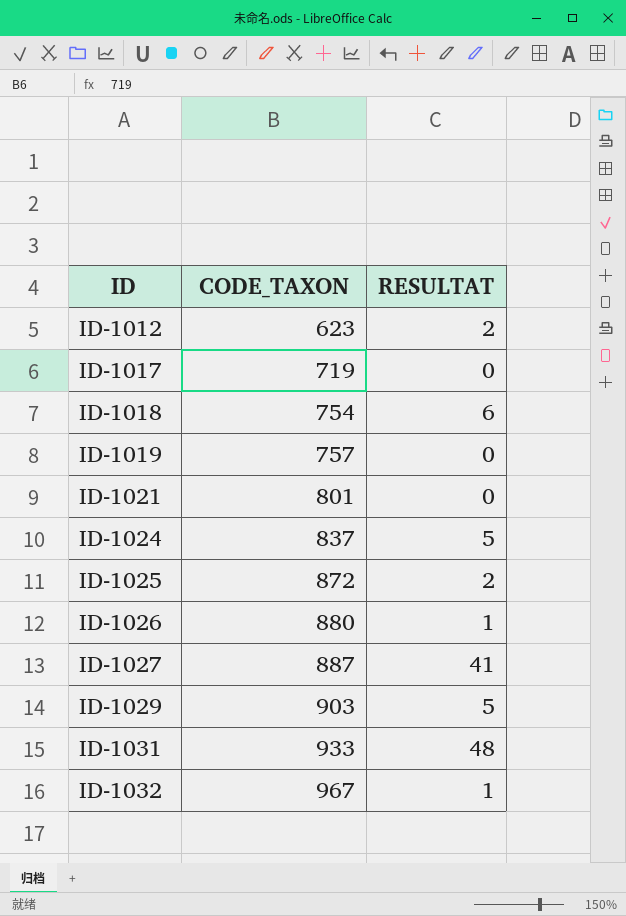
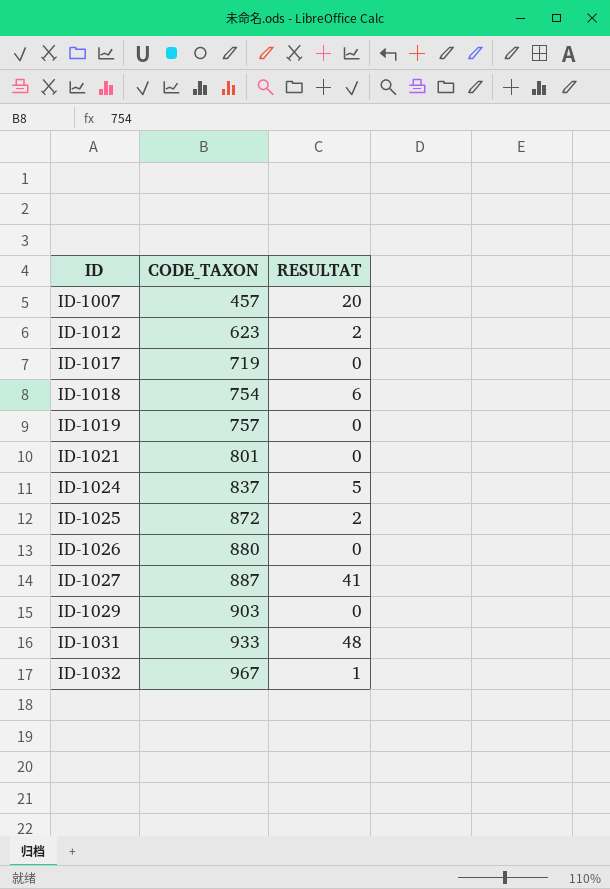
row ID-1007: none -> 457 | 20
ID-1026 | RESULTAT: 1 -> 0
ID-1029 | RESULTAT: 5 -> 0

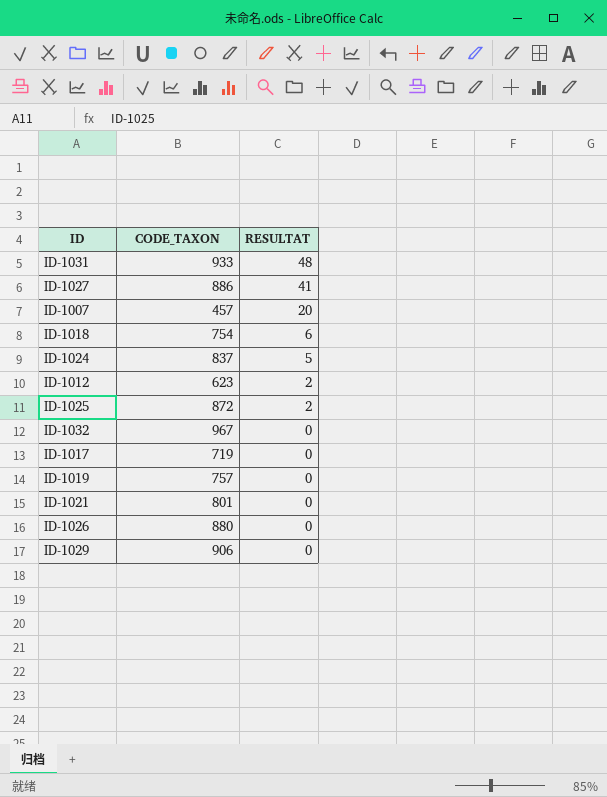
row order: ID ascending -> RESULTAT descending
ID-1027 | CODE_TAXON: 887 -> 886
ID-1032 | RESULTAT: 1 -> 0
ID-1029 | CODE_TAXON: 903 -> 906

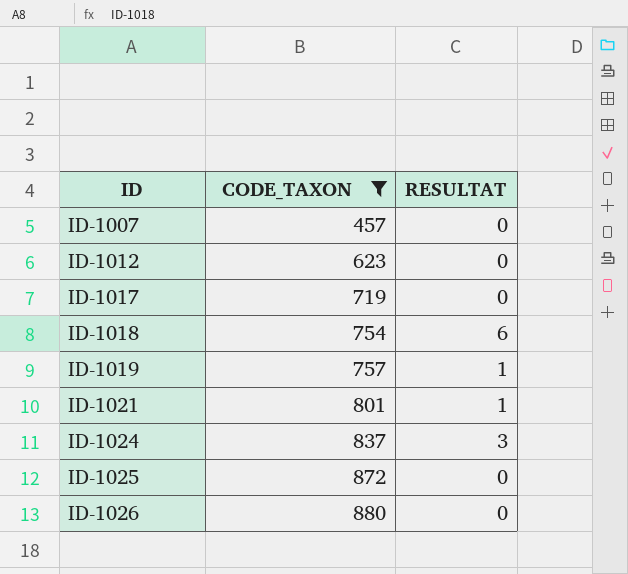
filter: none -> CODE_TAXON <= 880
row order: RESULTAT descending -> ID ascending
ID-1007 | RESULTAT: 20 -> 0
ID-1012 | RESULTAT: 2 -> 0
ID-1019 | RESULTAT: 0 -> 1
ID-1021 | RESULTAT: 0 -> 1
ID-1024 | RESULTAT: 5 -> 3
ID-1025 | RESULTAT: 2 -> 0

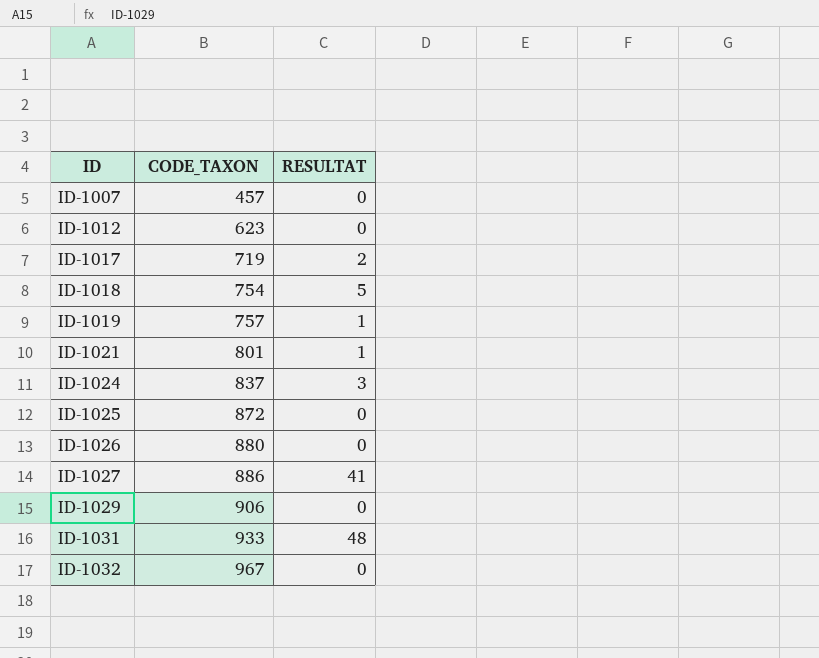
filter: CODE_TAXON <= 880 -> none
ID-1017 | RESULTAT: 0 -> 2
ID-1018 | RESULTAT: 6 -> 5

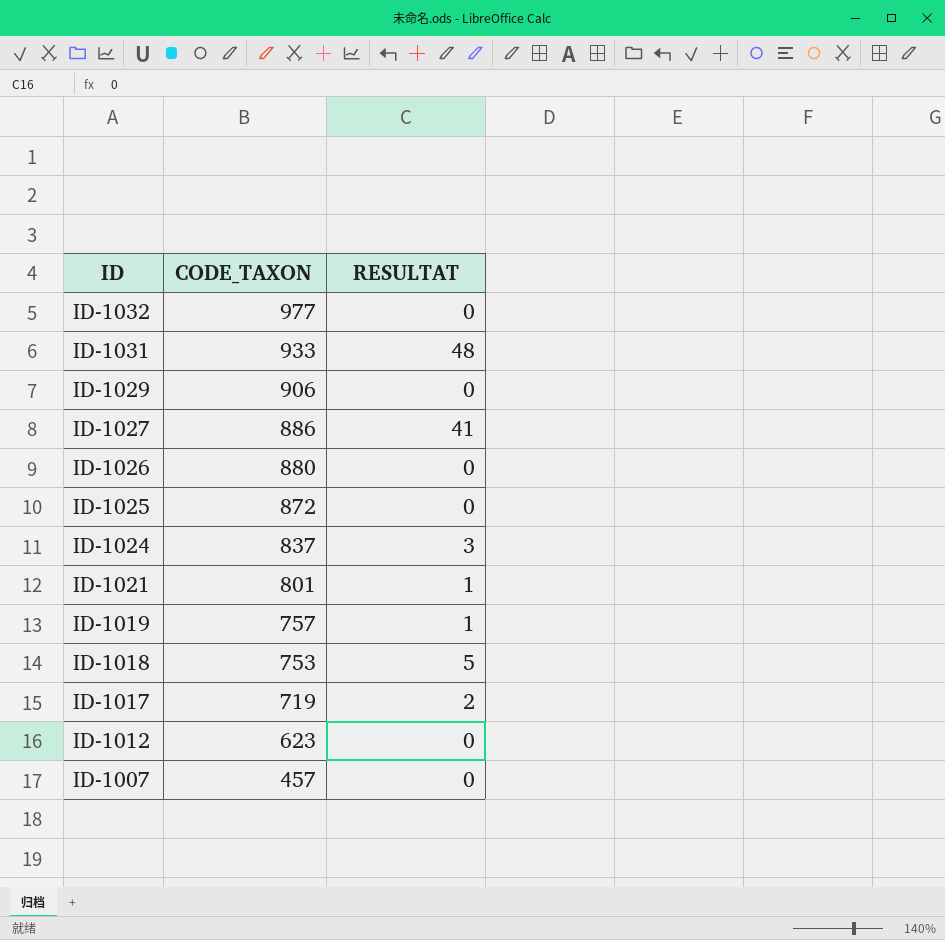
row order: ID ascending -> ID descending
ID-1032 | CODE_TAXON: 967 -> 977
ID-1018 | CODE_TAXON: 754 -> 753

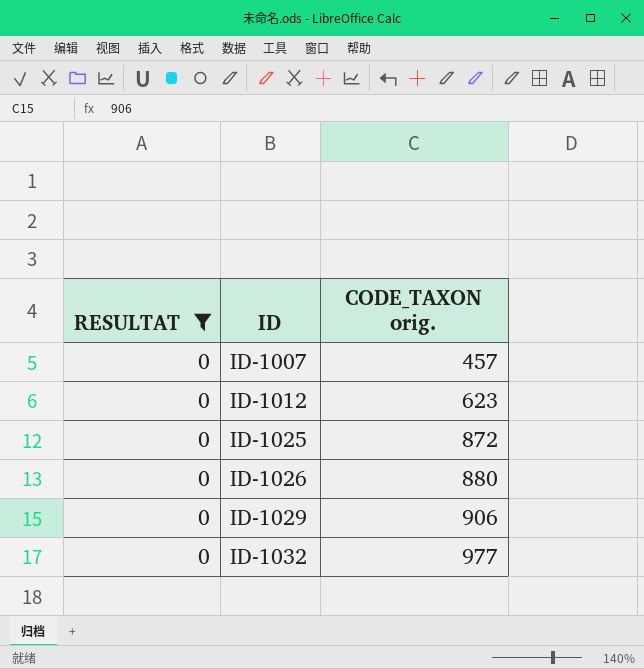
filter: none -> RESULTAT = 0
row order: ID descending -> ID ascending
column RESULTAT | position: 3 -> 1
column name: CODE_TAXON -> CODE_TAXON orig.

